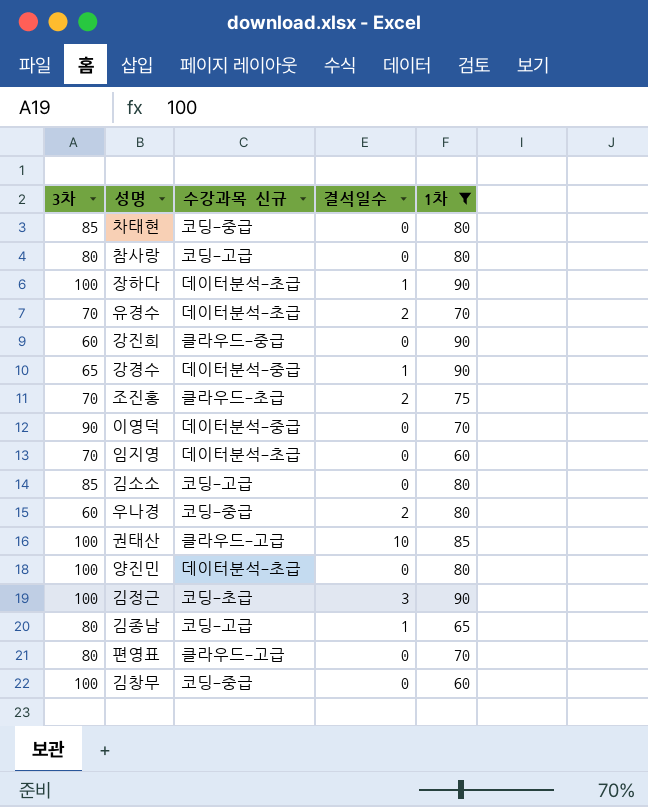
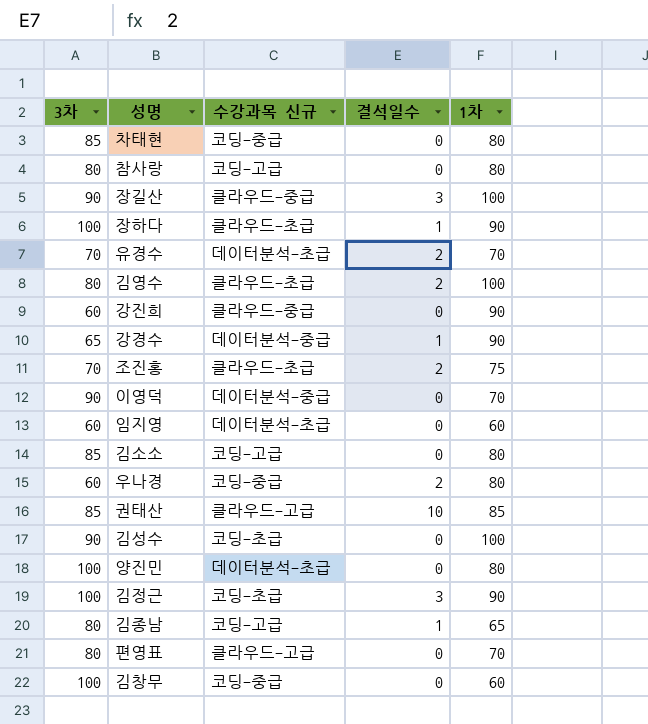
filter: 1차 != 100 -> none
장하다 | 수강과목 신규: 데이터분석-초급 -> 클라우드-초급
임지영 | 3차: 70 -> 60
권태산 | 3차: 100 -> 85

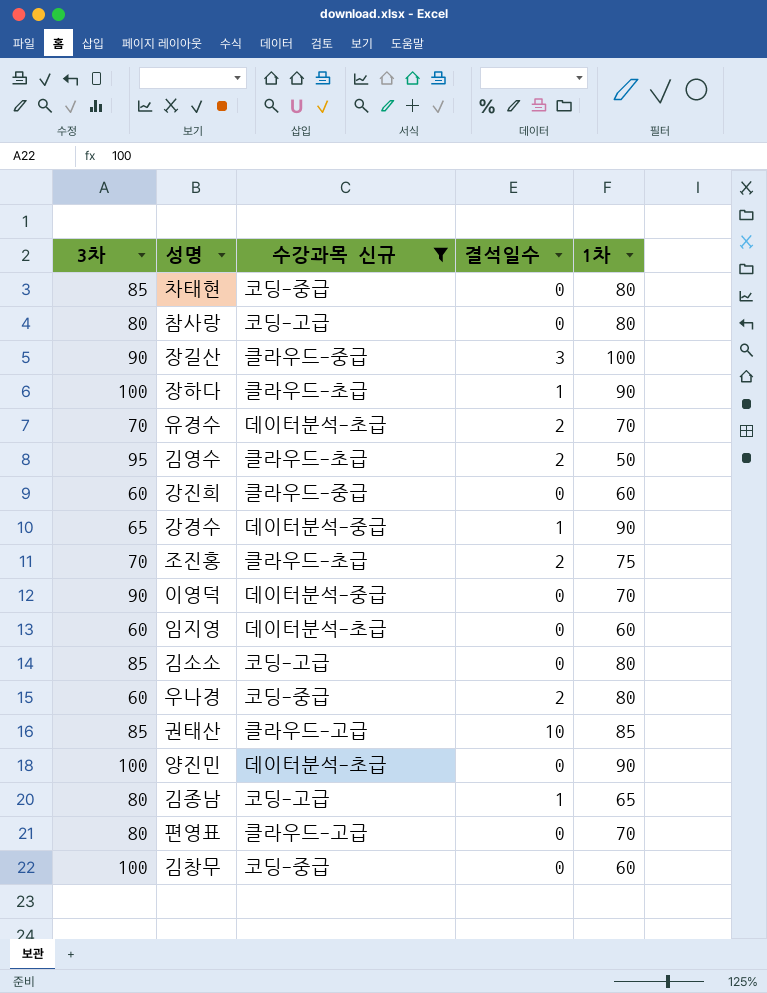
filter: none -> 수강과목 신규 != 코딩-초급
김영수 | 3차: 80 -> 95
김영수 | 1차: 100 -> 50
강진희 | 1차: 90 -> 60
양진민 | 1차: 80 -> 90

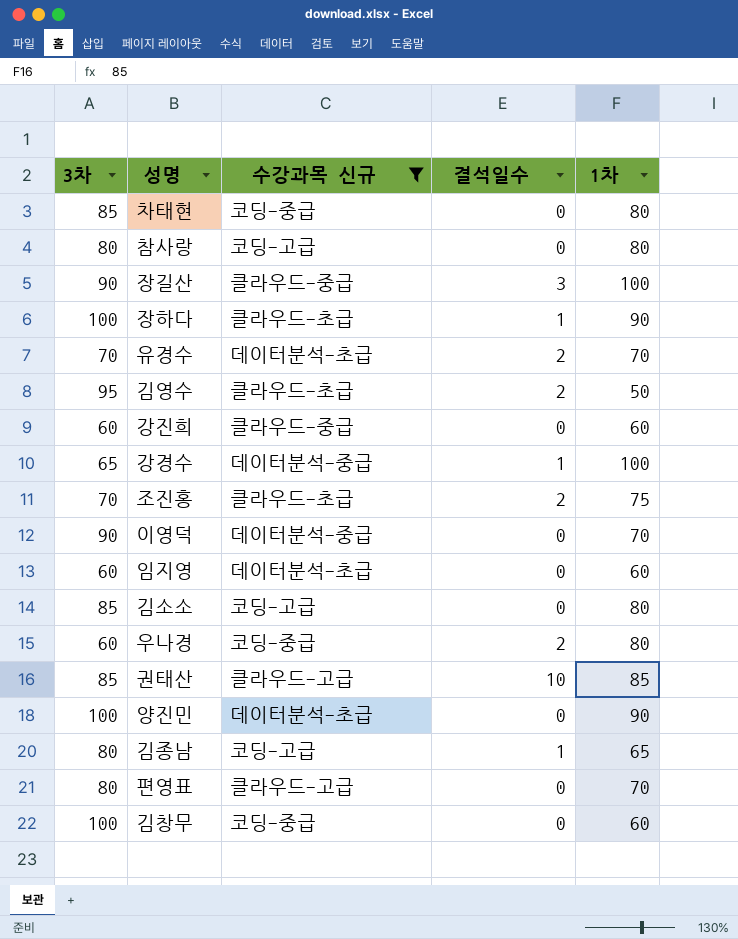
강경수 | 1차: 90 -> 100

